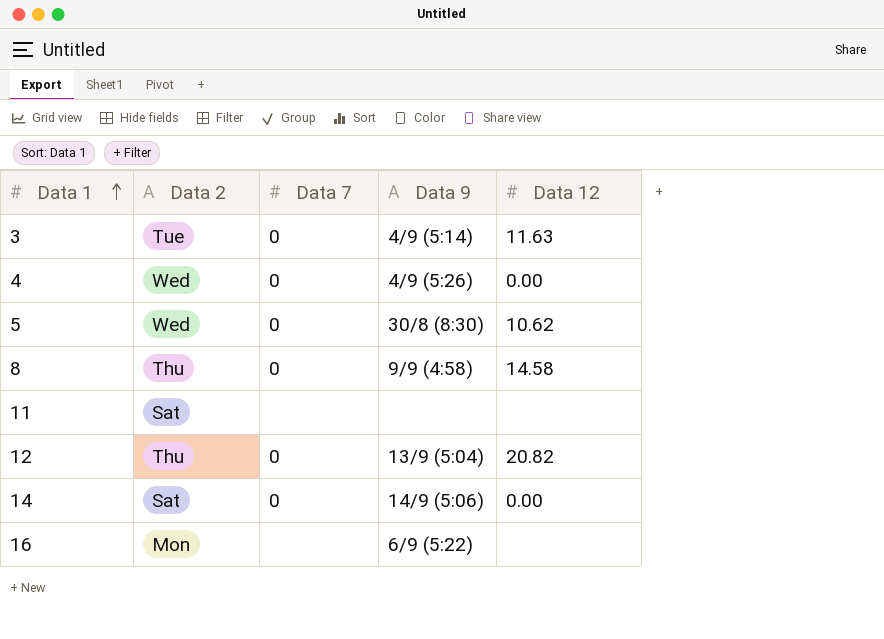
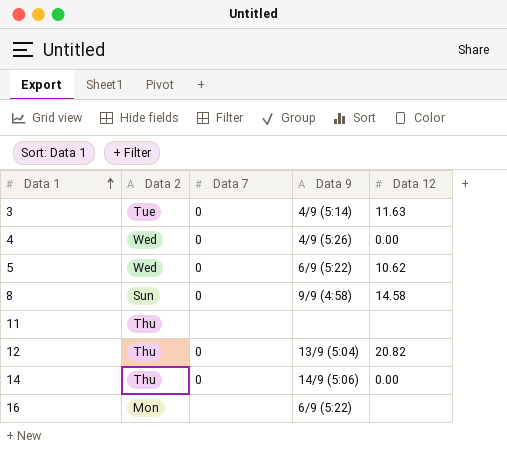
5 | Data 9: 30/8 (8:30) -> 6/9 (5:22)
8 | Data 2: Thu -> Sun
11 | Data 2: Sat -> Thu
14 | Data 2: Sat -> Thu

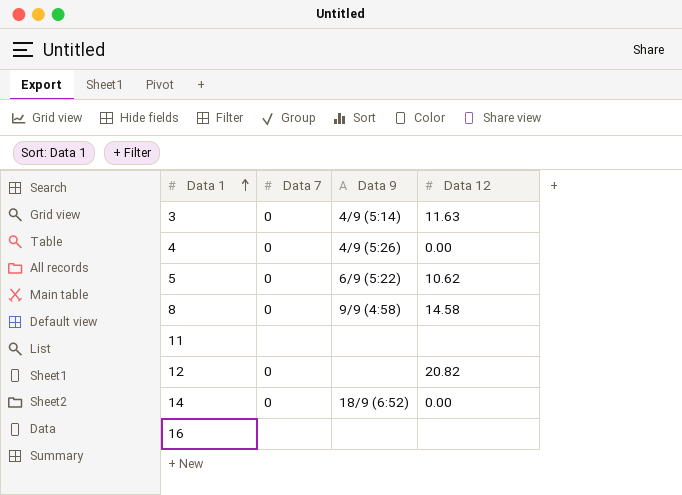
column Data 2 | position: 2 -> none
12 | Data 9: 13/9 (5:04) -> none
14 | Data 9: 14/9 (5:06) -> 18/9 (6:52)
16 | Data 9: 6/9 (5:22) -> none

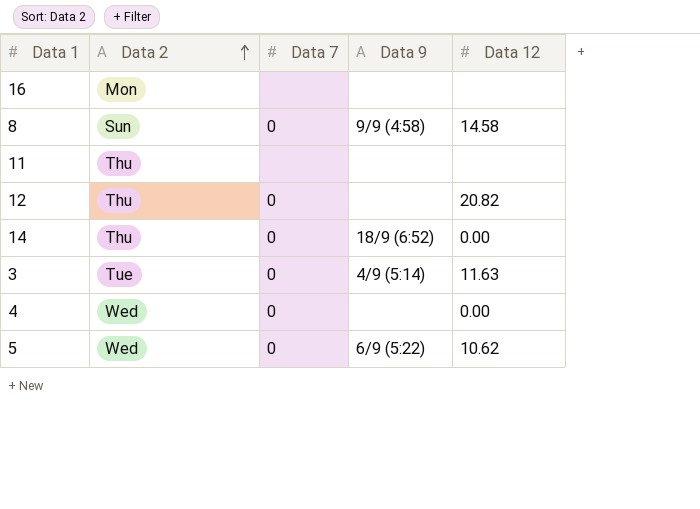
row order: Data 1 ascending -> Data 2 ascending
column Data 2 | position: none -> 2
4 | Data 9: 4/9 (5:26) -> none

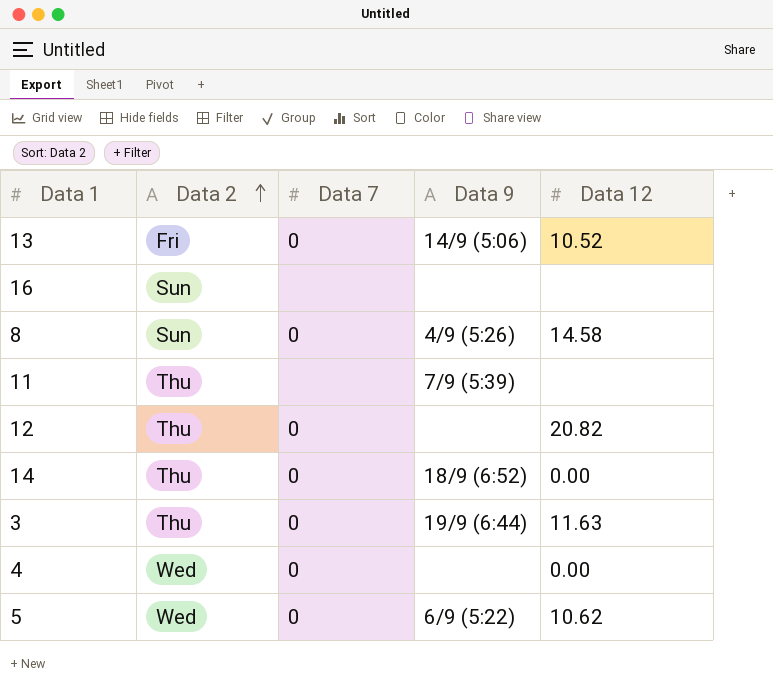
row 13: none -> Fri | 0 | 14/9 (5:06) | 10.52
16 | Data 2: Mon -> Sun
8 | Data 9: 9/9 (4:58) -> 4/9 (5:26)
11 | Data 9: none -> 7/9 (5:39)
3 | Data 2: Tue -> Thu
3 | Data 9: 4/9 (5:14) -> 19/9 (6:44)

